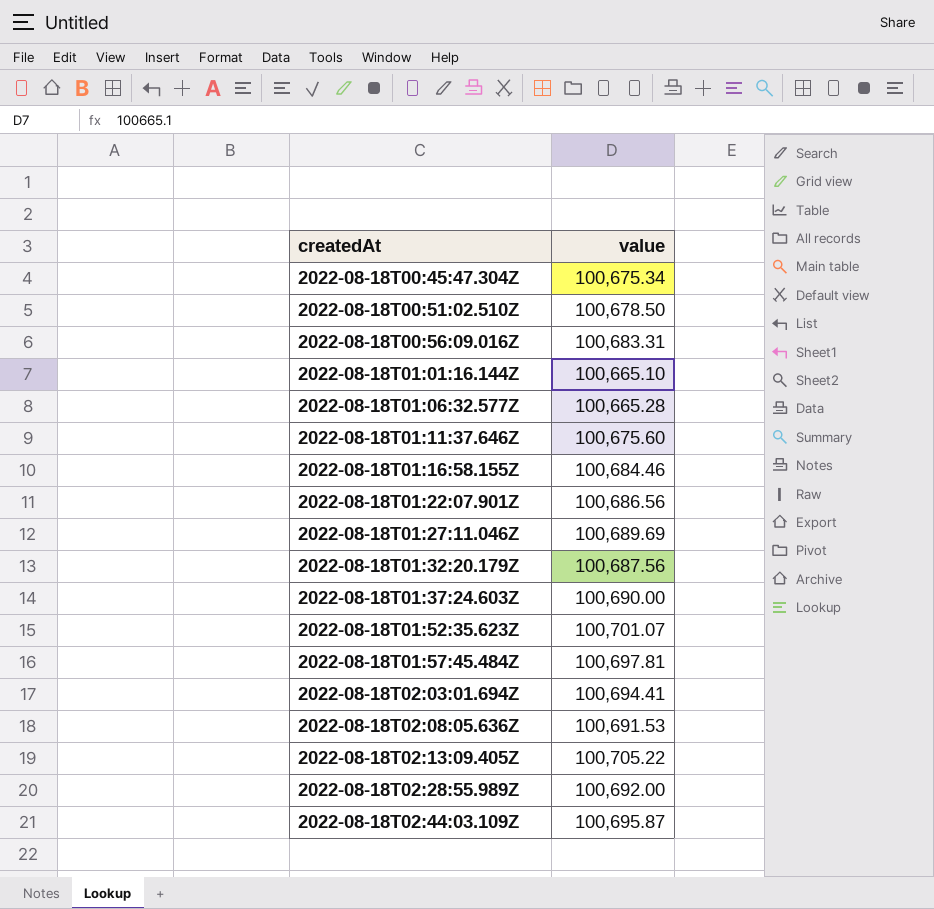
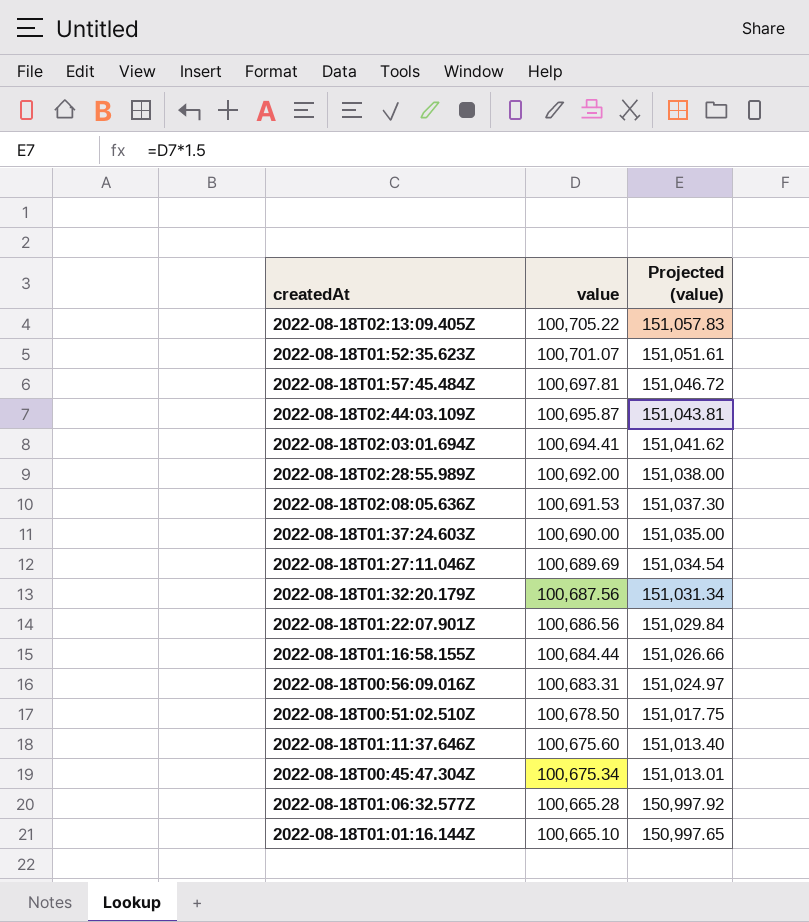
row order: createdAt ascending -> value descending
column Projected (value) | formula: none -> [value] * 1.5
2022-08-18T01:16:58.155Z | value: 100,684.46 -> 100,684.44

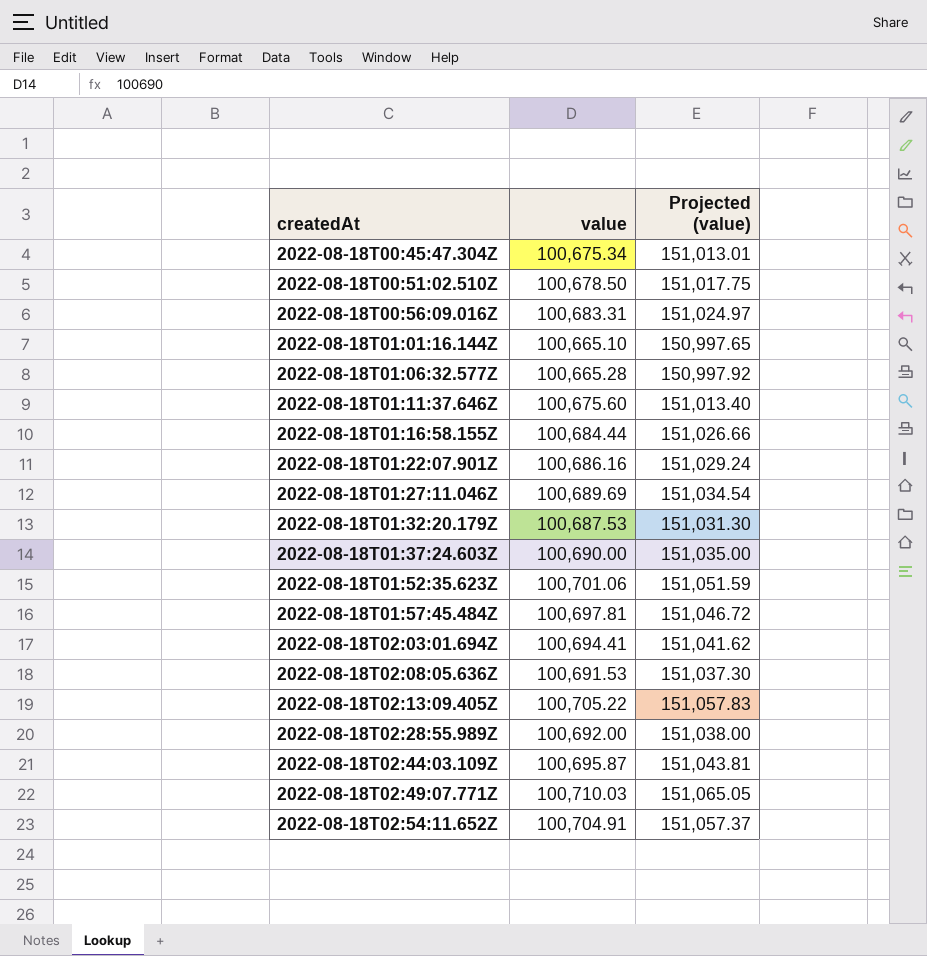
row order: value descending -> createdAt ascending
2022-08-18T01:22:07.901Z | value: 100,686.56 -> 100,686.16
2022-08-18T01:22:07.901Z | Projected (value): 151,029.84 -> 151,029.24
2022-08-18T01:32:20.179Z | value: 100,687.56 -> 100,687.53
2022-08-18T01:32:20.179Z | Projected (value): 151,031.34 -> 151,031.30
2022-08-18T01:52:35.623Z | value: 100,701.07 -> 100,701.06
2022-08-18T01:52:35.623Z | Projected (value): 151,051.61 -> 151,051.59
row 2022-08-18T02:49:07.771Z: none -> 100,710.03 | 151,065.05
row 2022-08-18T02:54:11.652Z: none -> 100,704.91 | 151,057.37

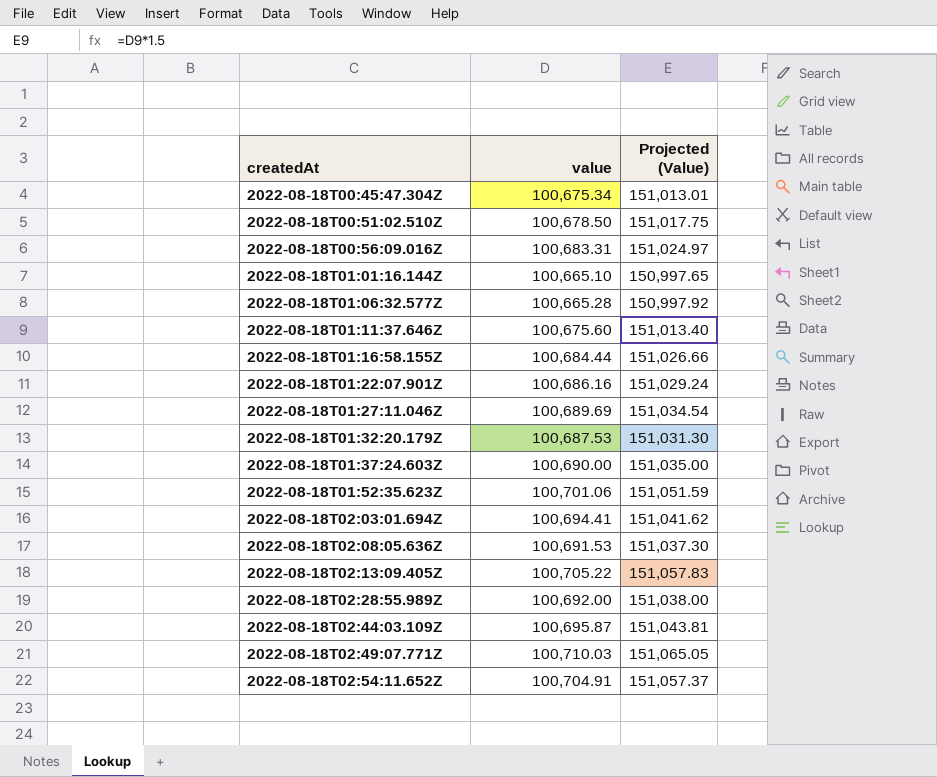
column name: Projected (value) -> Projected (Value)
row 2022-08-18T01:57:45.484Z: 100,697.81 | 151,046.72 -> none

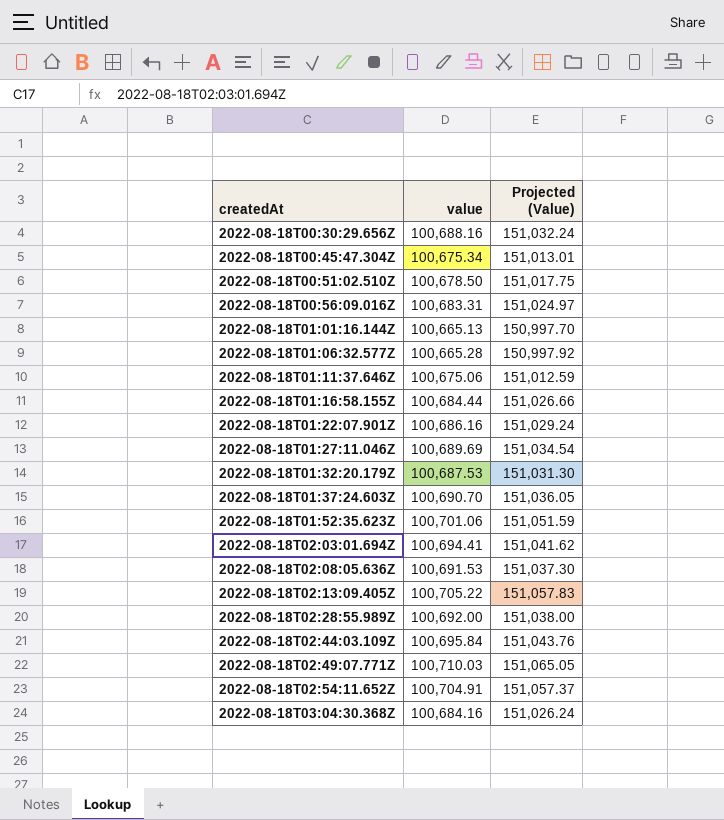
row 2022-08-18T00:30:29.656Z: none -> 100,688.16 | 151,032.24
2022-08-18T01:01:16.144Z | value: 100,665.10 -> 100,665.13
2022-08-18T01:01:16.144Z | Projected (Value): 150,997.65 -> 150,997.70
2022-08-18T01:11:37.646Z | value: 100,675.60 -> 100,675.06
2022-08-18T01:11:37.646Z | Projected (Value): 151,013.40 -> 151,012.59
2022-08-18T01:37:24.603Z | value: 100,690.00 -> 100,690.70
2022-08-18T01:37:24.603Z | Projected (Value): 151,035.00 -> 151,036.05
2022-08-18T02:44:03.109Z | value: 100,695.87 -> 100,695.84
2022-08-18T02:44:03.109Z | Projected (Value): 151,043.81 -> 151,043.76
row 2022-08-18T03:04:30.368Z: none -> 100,684.16 | 151,026.24

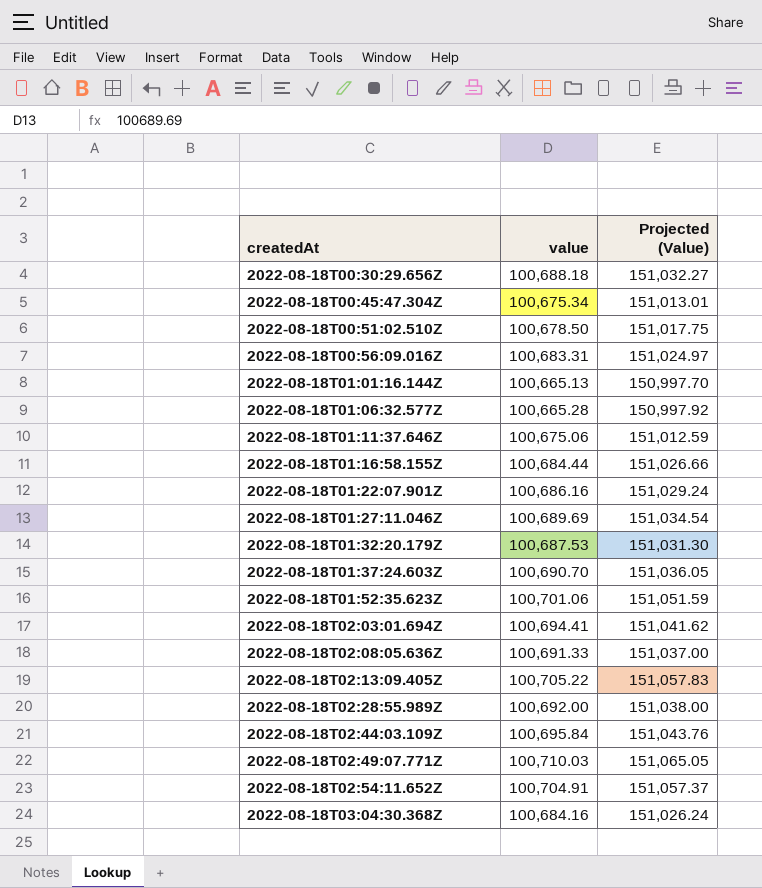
2022-08-18T00:30:29.656Z | value: 100,688.16 -> 100,688.18
2022-08-18T00:30:29.656Z | Projected (Value): 151,032.24 -> 151,032.27
2022-08-18T02:08:05.636Z | value: 100,691.53 -> 100,691.33
2022-08-18T02:08:05.636Z | Projected (Value): 151,037.30 -> 151,037.00

